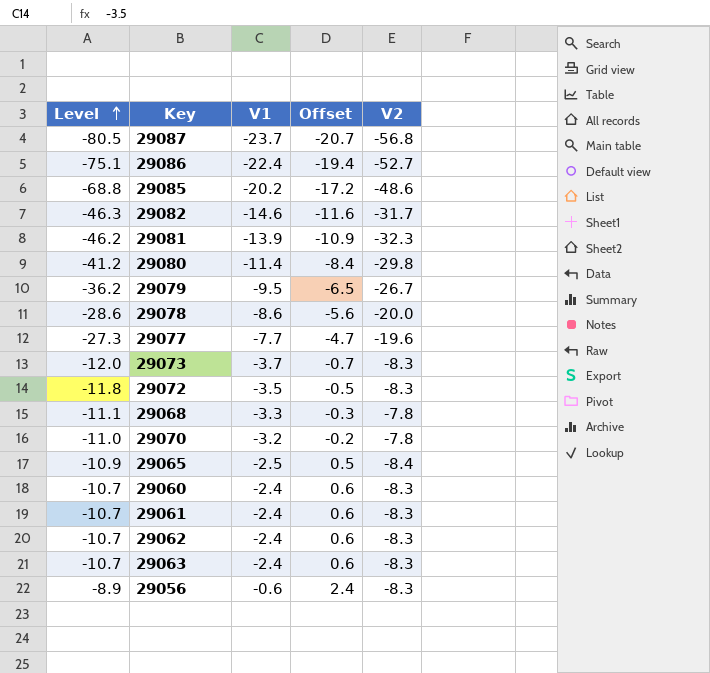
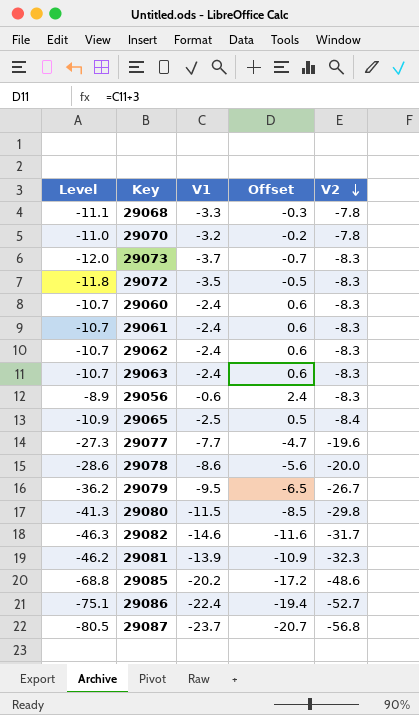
row order: Level ascending -> V2 descending
29080 | Level: -41.2 -> -41.3
29080 | V1: -11.4 -> -11.5
29080 | Offset: -8.4 -> -8.5

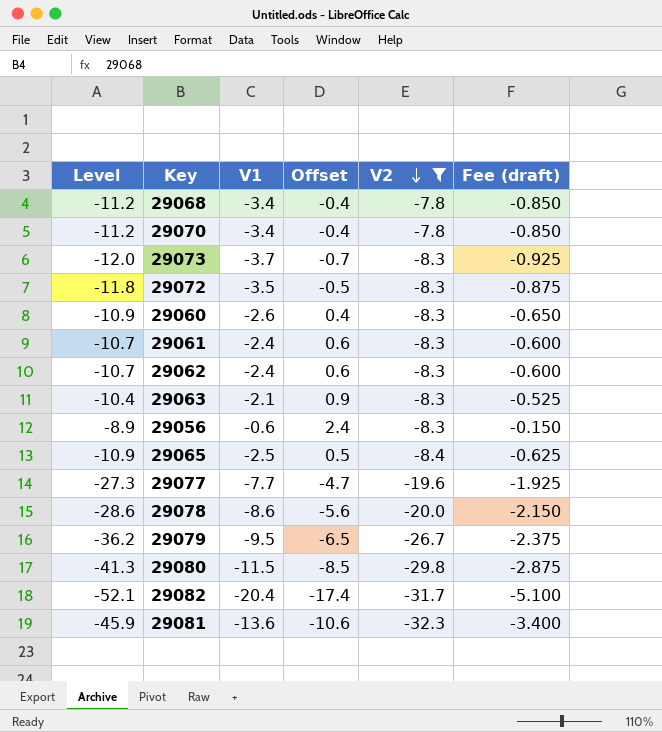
filter: none -> V2 >= -32.3
column Fee (draft) | formula: none -> [V1] * 0.25
29068 | Level: -11.1 -> -11.2
29068 | V1: -3.3 -> -3.4
29068 | Offset: -0.3 -> -0.4
29070 | Level: -11.0 -> -11.2
29070 | V1: -3.2 -> -3.4
29070 | Offset: -0.2 -> -0.4
29060 | Level: -10.7 -> -10.9
29060 | V1: -2.4 -> -2.6
29060 | Offset: 0.6 -> 0.4
29063 | Level: -10.7 -> -10.4
29063 | V1: -2.4 -> -2.1
29063 | Offset: 0.6 -> 0.9
29082 | Level: -46.3 -> -52.1
29082 | V1: -14.6 -> -20.4
29082 | Offset: -11.6 -> -17.4
29081 | Level: -46.2 -> -45.9
29081 | V1: -13.9 -> -13.6
29081 | Offset: -10.9 -> -10.6

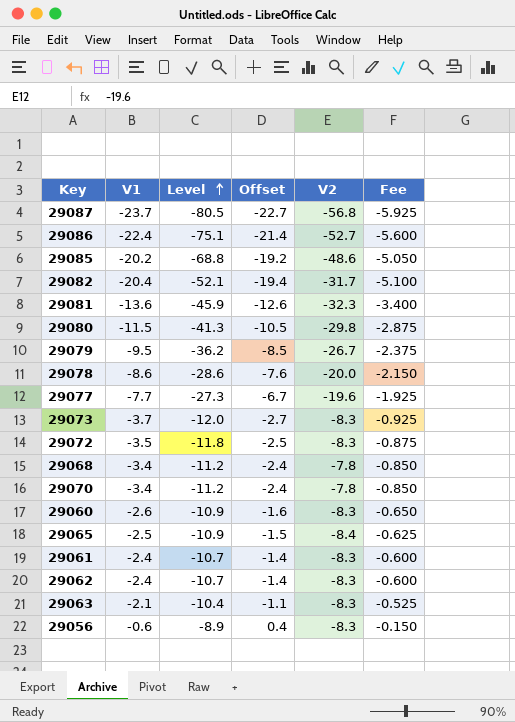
filter: V2 >= -32.3 -> none
row order: V2 descending -> Level ascending
column Level | position: 1 -> 3
column Offset | formula: [V1] + 3 -> [V1] + 1
column name: Fee (draft) -> Fee

